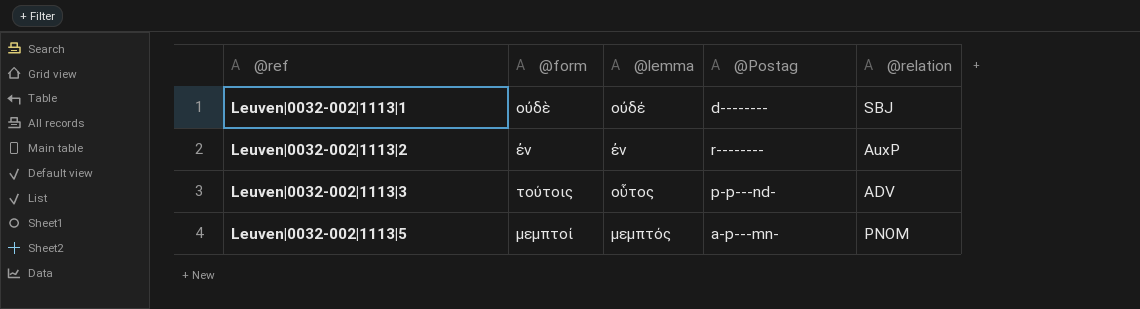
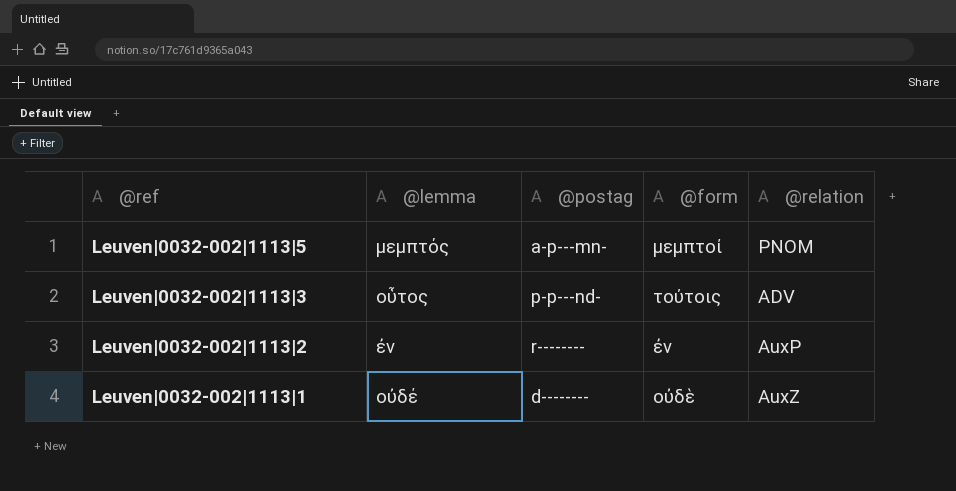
row order: @ref ascending -> @ref descending
column name: @Postag -> @postag
column @form | position: 2 -> 4
Leuven|0032-002|1113|1 | @relation: SBJ -> AuxZ

